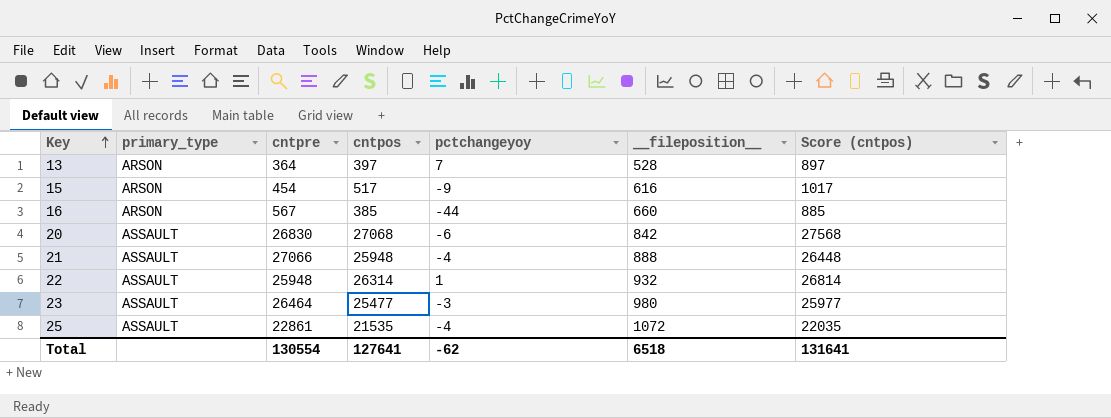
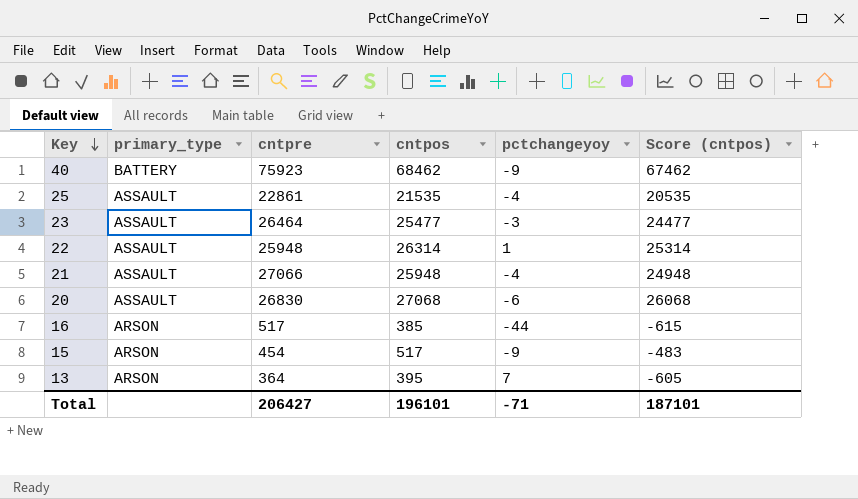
row order: Key ascending -> Key descending
column __fileposition__ | position: 6 -> none
column Score (cntpos) | formula: [cntpos] + 500 -> [cntpos] - 1000
row 40: none -> BATTERY | 75923 | 68462 | -9 | 67462
16 | cntpre: 567 -> 517
13 | cntpos: 397 -> 395
Total | cntpre: 130554 -> 206427
Total | cntpos: 127641 -> 196101
Total | pctchangeyoy: -62 -> -71
Total | Score (cntpos): 131641 -> 187101

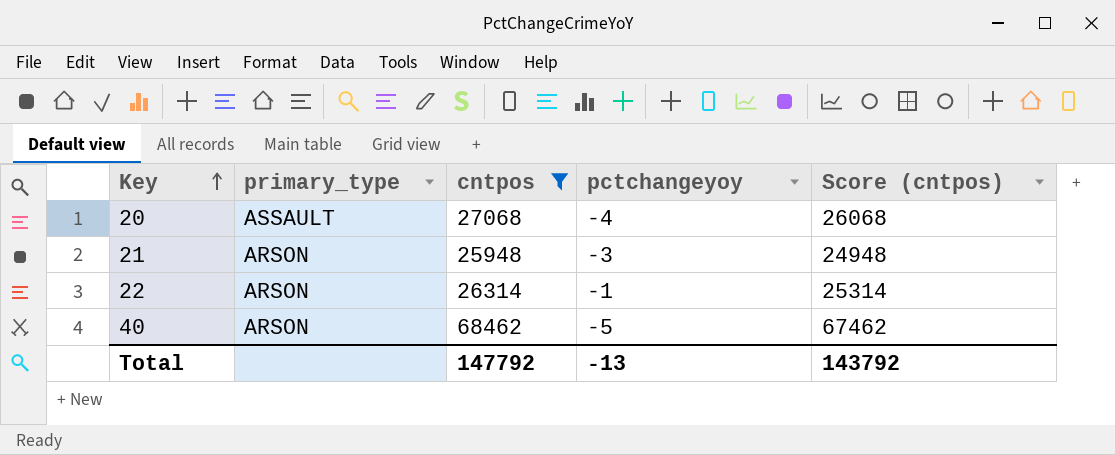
filter: none -> cntpos >= 25948
row order: Key descending -> Key ascending
column cntpre | position: 3 -> none
20 | pctchangeyoy: -6 -> -4
21 | primary_type: ASSAULT -> ARSON
21 | pctchangeyoy: -4 -> -3
22 | primary_type: ASSAULT -> ARSON
22 | pctchangeyoy: 1 -> -1
40 | primary_type: BATTERY -> ARSON
40 | pctchangeyoy: -9 -> -5
Total | cntpos: 196101 -> 147792
Total | pctchangeyoy: -71 -> -13
Total | Score (cntpos): 187101 -> 143792

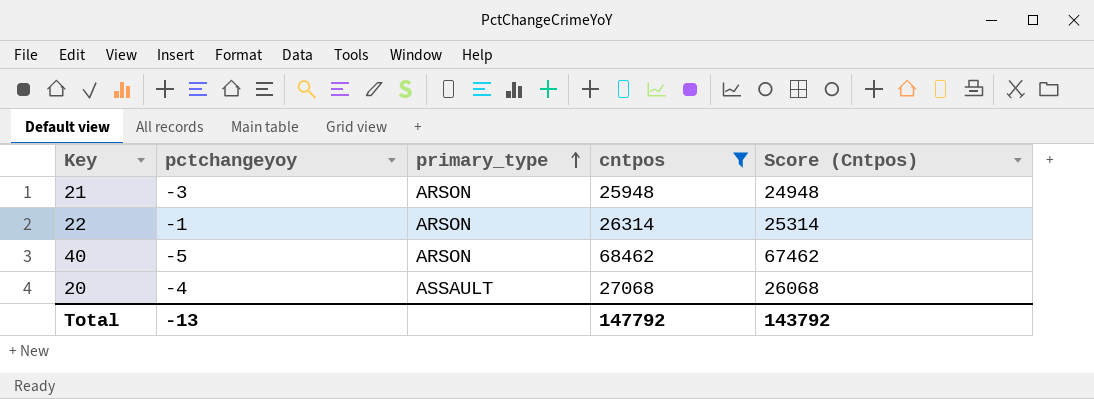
row order: Key ascending -> primary_type ascending
column pctchangeyoy | position: 4 -> 2
column name: Score (cntpos) -> Score (Cntpos)

